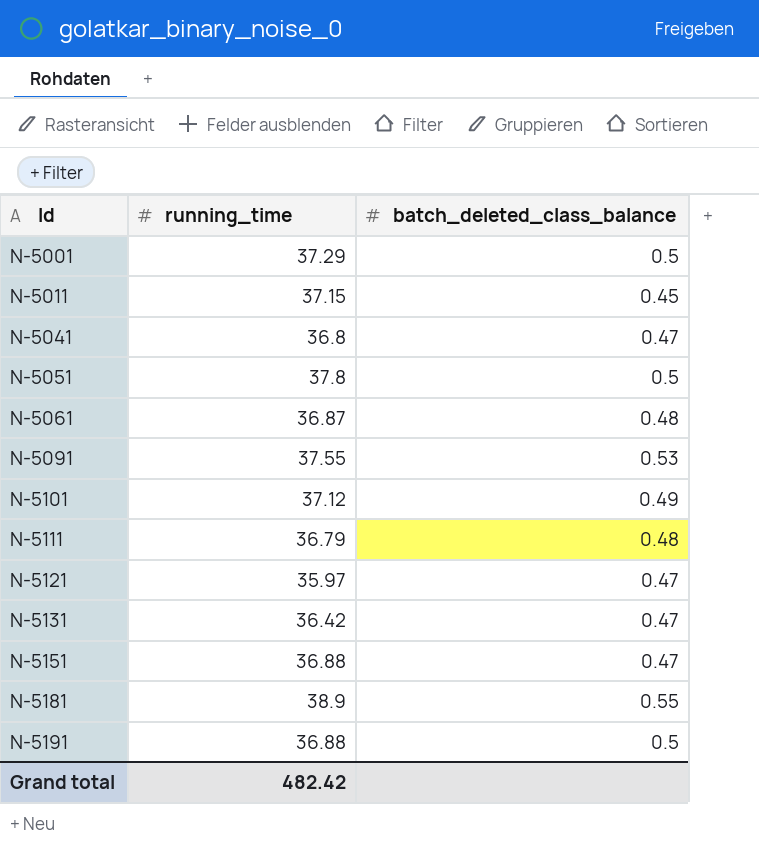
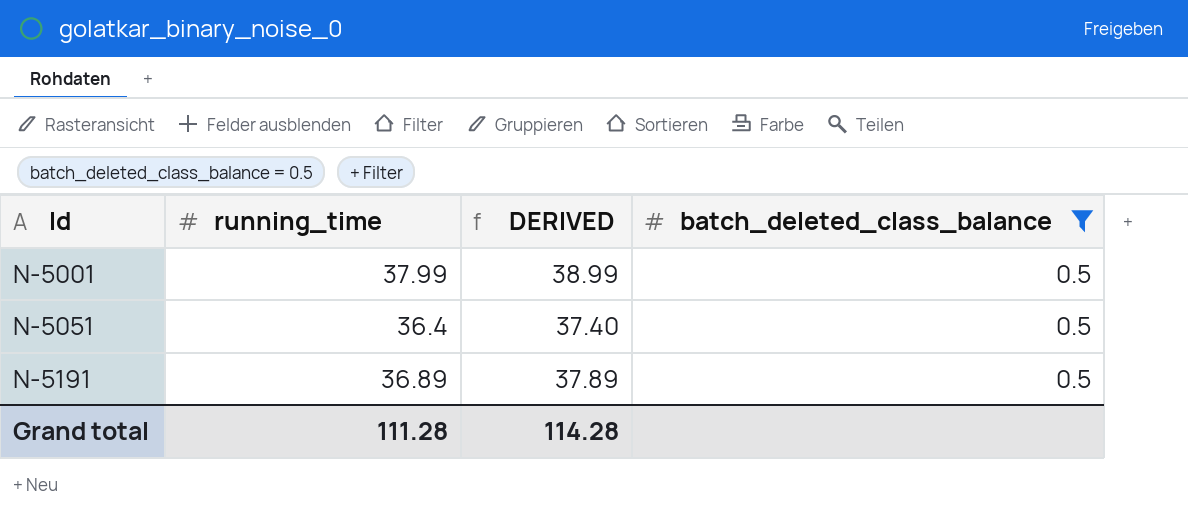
filter: none -> batch_deleted_class_balance = 0.5
column DERIVED | formula: none -> [running_time] + 1
N-5001 | running_time: 37.29 -> 37.99
N-5051 | running_time: 37.8 -> 36.4
N-5191 | running_time: 36.88 -> 36.89
Grand total | running_time: 482.42 -> 111.28

